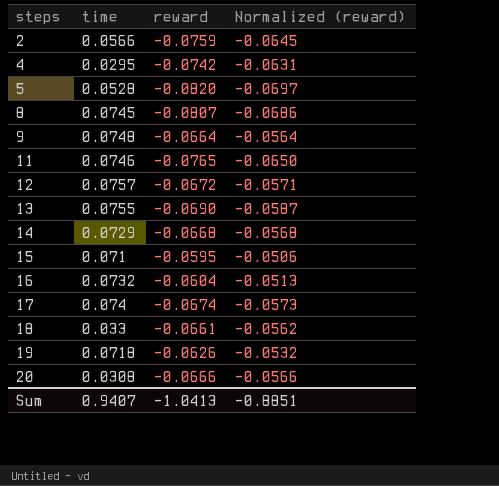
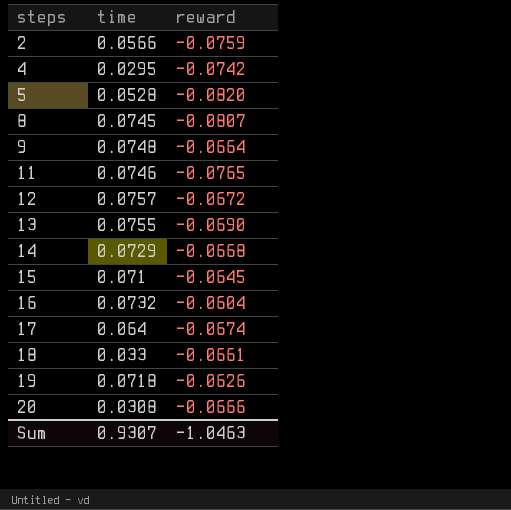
column Normalized (reward) | formula: [reward] * 0.85 -> none
15 | reward: -0.0595 -> -0.0645
17 | time: 0.074 -> 0.064
Sum | time: 0.9407 -> 0.9307
Sum | reward: -1.0413 -> -1.0463

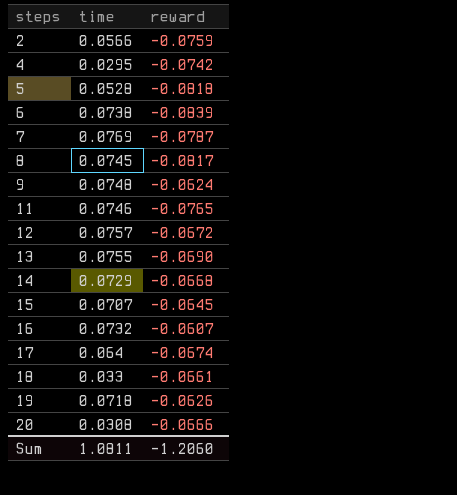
5 | reward: -0.0820 -> -0.0818
row 6: none -> 0.0738 | -0.0839
row 7: none -> 0.0769 | -0.0787
8 | reward: -0.0807 -> -0.0817
9 | reward: -0.0664 -> -0.0624
15 | time: 0.071 -> 0.0707
16 | reward: -0.0604 -> -0.0607
Sum | time: 0.9307 -> 1.0811
Sum | reward: -1.0463 -> -1.2060

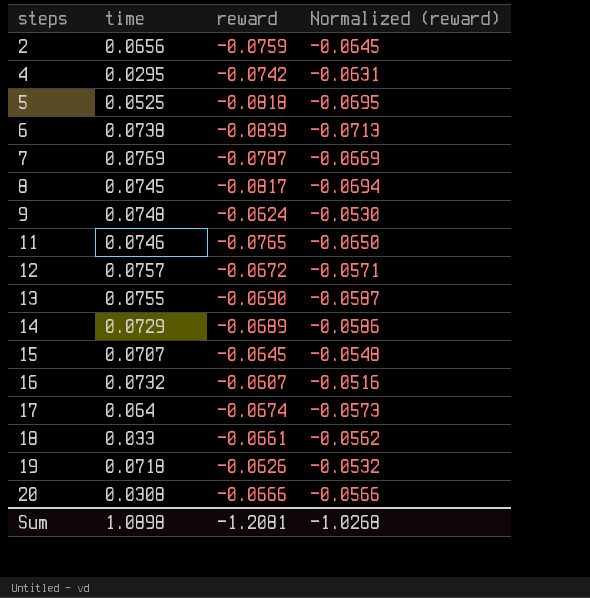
column Normalized (reward) | formula: none -> [reward] * 0.85
2 | time: 0.0566 -> 0.0656
5 | time: 0.0528 -> 0.0525
14 | reward: -0.0668 -> -0.0689
Sum | time: 1.0811 -> 1.0898
Sum | reward: -1.2060 -> -1.2081

